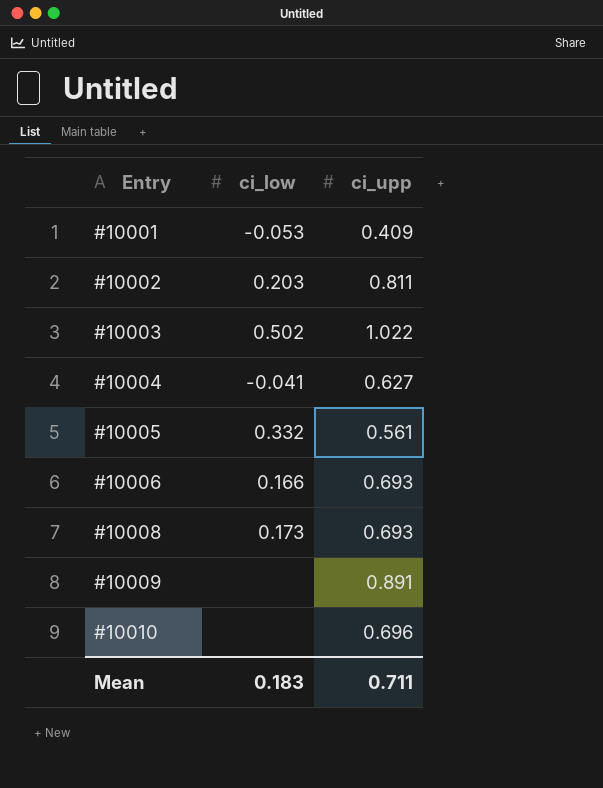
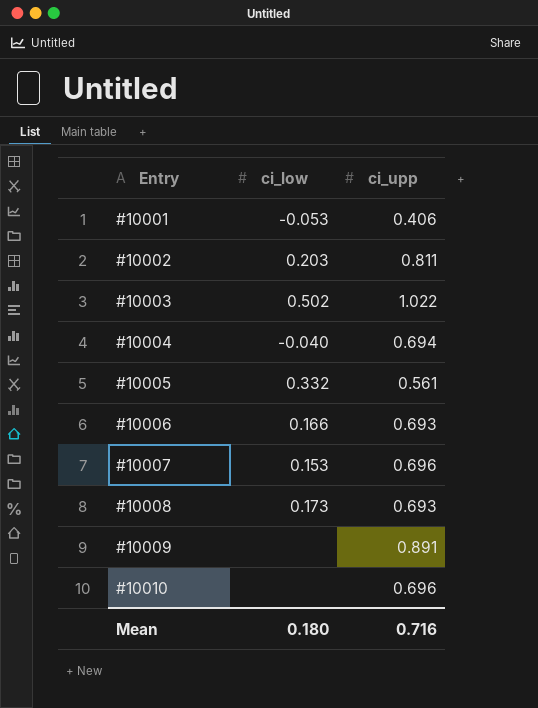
#10001 | ci_upp: 0.409 -> 0.406
#10004 | ci_low: -0.041 -> -0.040
#10004 | ci_upp: 0.627 -> 0.694
row #10007: none -> 0.153 | 0.696
Mean | ci_low: 0.183 -> 0.180
Mean | ci_upp: 0.711 -> 0.716

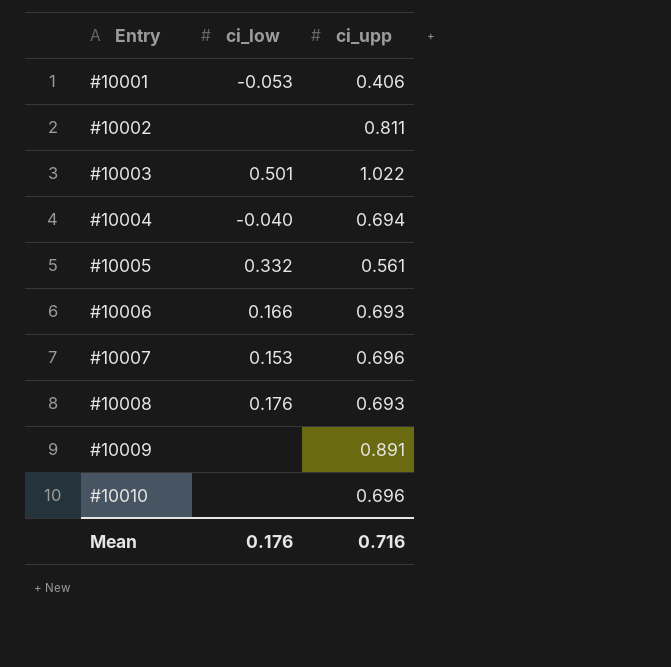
#10002 | ci_low: 0.203 -> none
#10003 | ci_low: 0.502 -> 0.501
#10008 | ci_low: 0.173 -> 0.176
Mean | ci_low: 0.180 -> 0.176

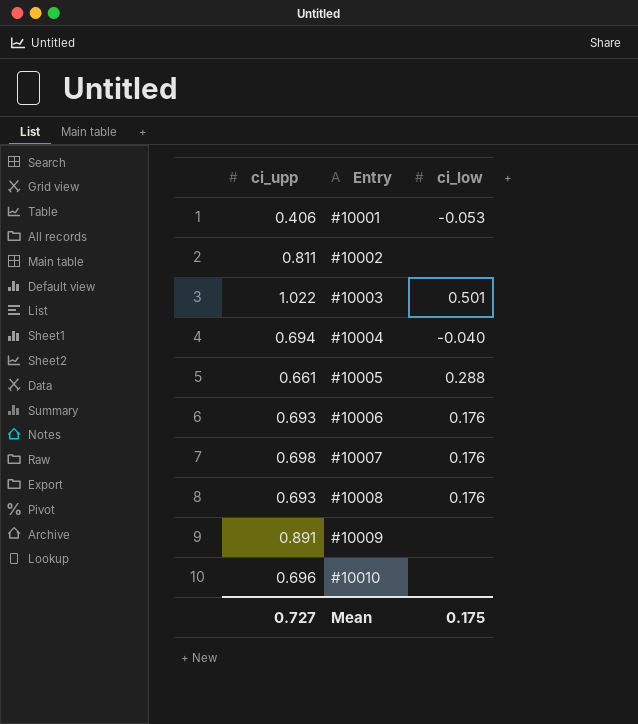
column ci_upp | position: 3 -> 1
#10005 | ci_upp: 0.561 -> 0.661
#10005 | ci_low: 0.332 -> 0.288
#10006 | ci_low: 0.166 -> 0.176
#10007 | ci_upp: 0.696 -> 0.698
#10007 | ci_low: 0.153 -> 0.176
Mean | ci_upp: 0.716 -> 0.727
Mean | ci_low: 0.176 -> 0.175

